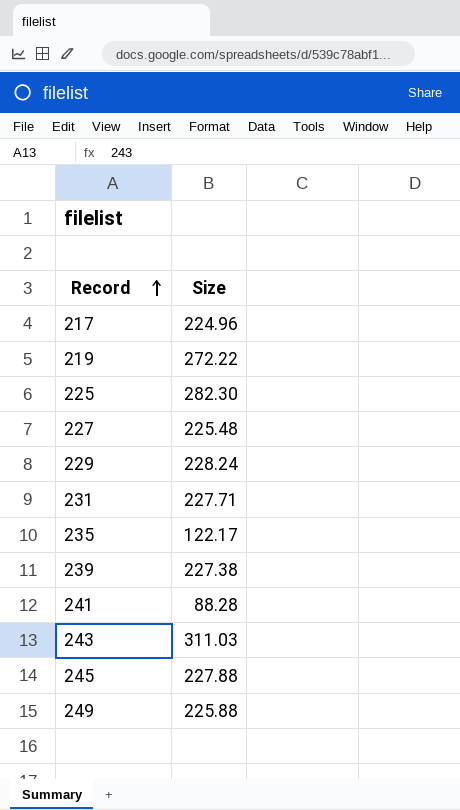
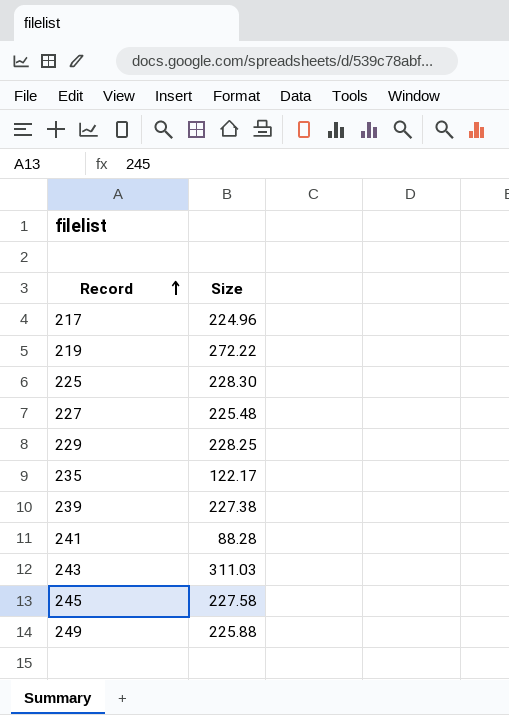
row 231: 227.71 -> none
225 | Size: 282.30 -> 228.30
229 | Size: 228.24 -> 228.25
245 | Size: 227.88 -> 227.58

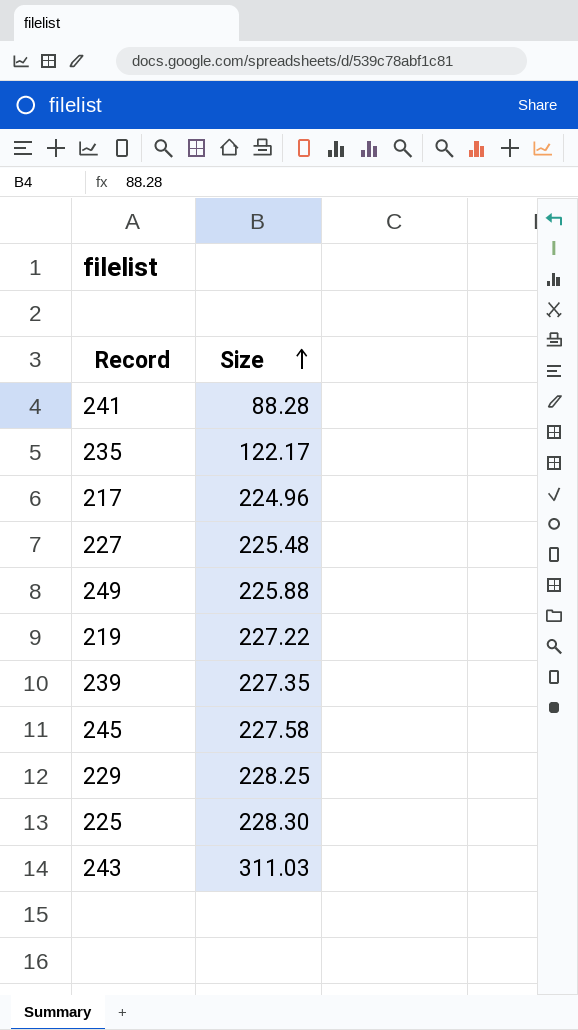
row order: Record ascending -> Size ascending
219 | Size: 272.22 -> 227.22
239 | Size: 227.38 -> 227.35

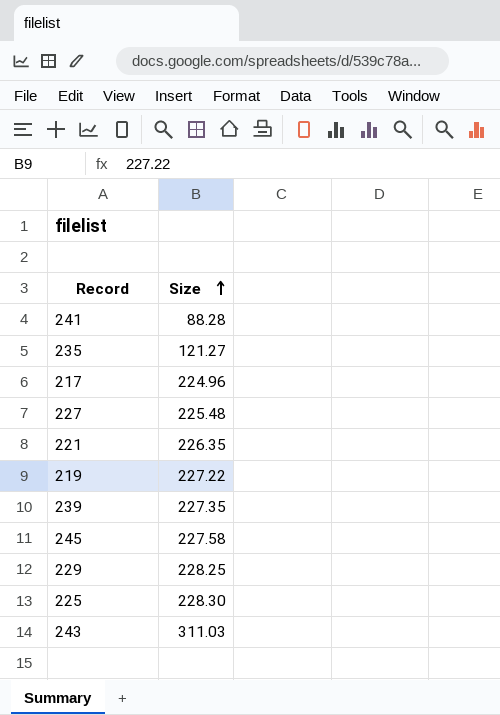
row 249: 225.88 -> none
235 | Size: 122.17 -> 121.27
row 221: none -> 226.35

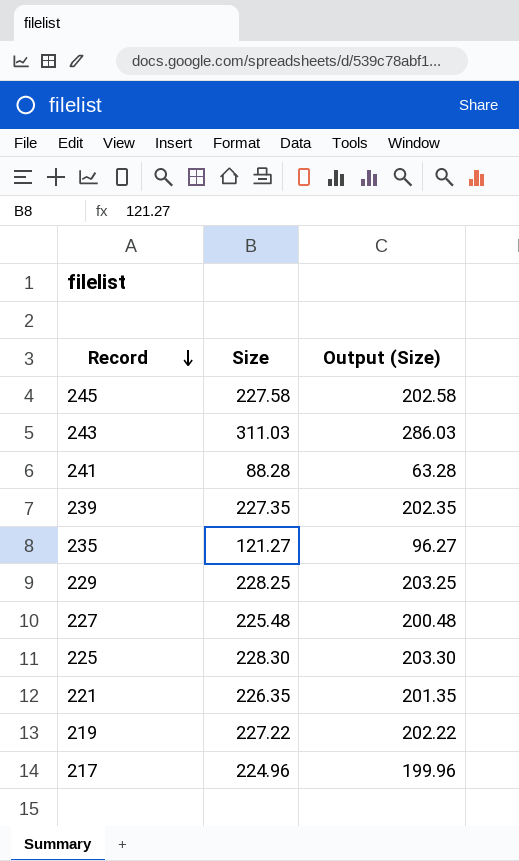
row order: Size ascending -> Record descending
column Output (Size) | formula: none -> [Size] - 25

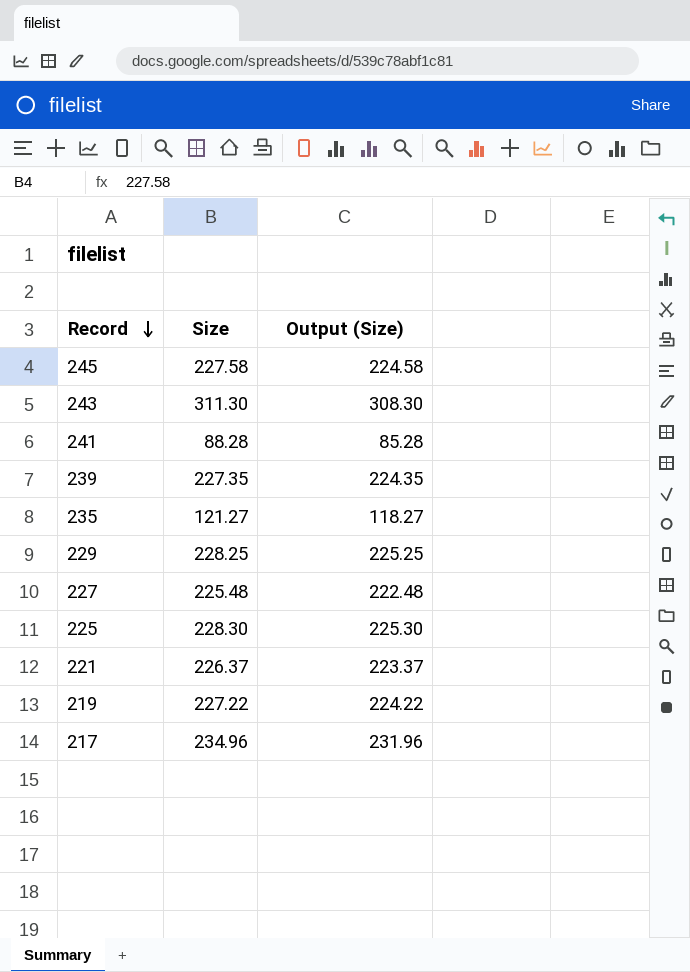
column Output (Size) | formula: [Size] - 25 -> [Size] - 3
243 | Size: 311.03 -> 311.30
221 | Size: 226.35 -> 226.37
217 | Size: 224.96 -> 234.96

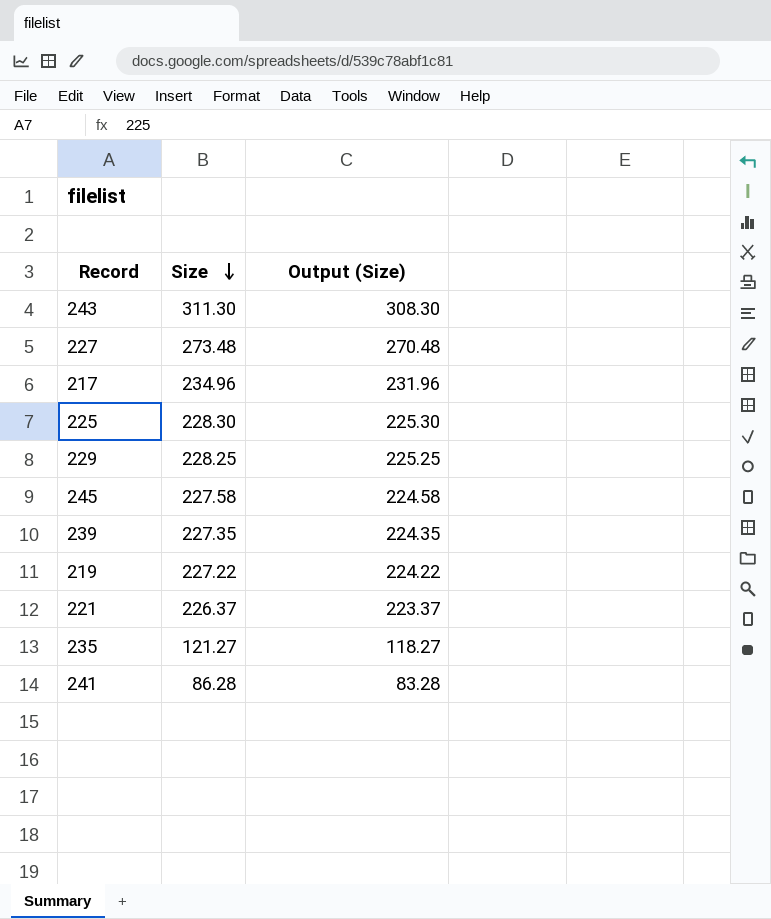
row order: Record descending -> Size descending
227 | Size: 225.48 -> 273.48
227 | Output (Size): 222.48 -> 270.48
241 | Size: 88.28 -> 86.28
241 | Output (Size): 85.28 -> 83.28

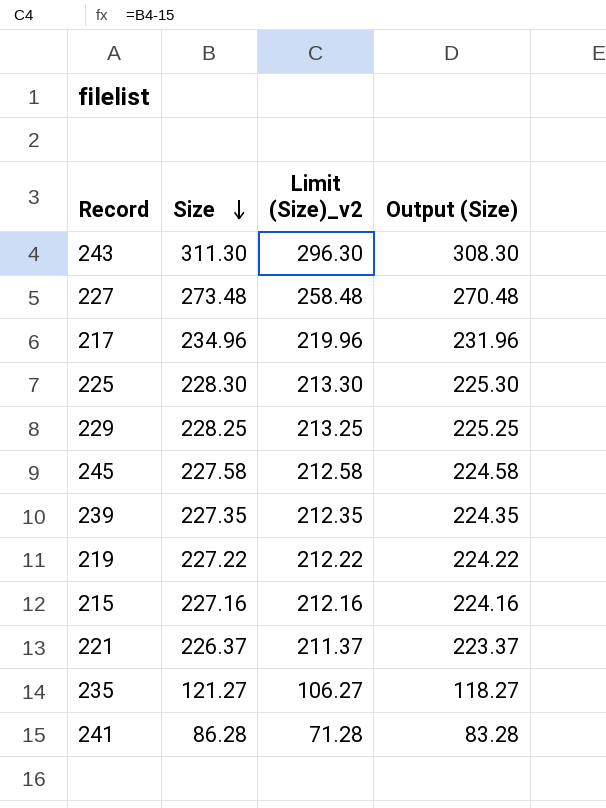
column Limit (Size)_v2 | formula: none -> [Size] - 15
row 215: none -> 227.16 | 212.16 | 224.16

